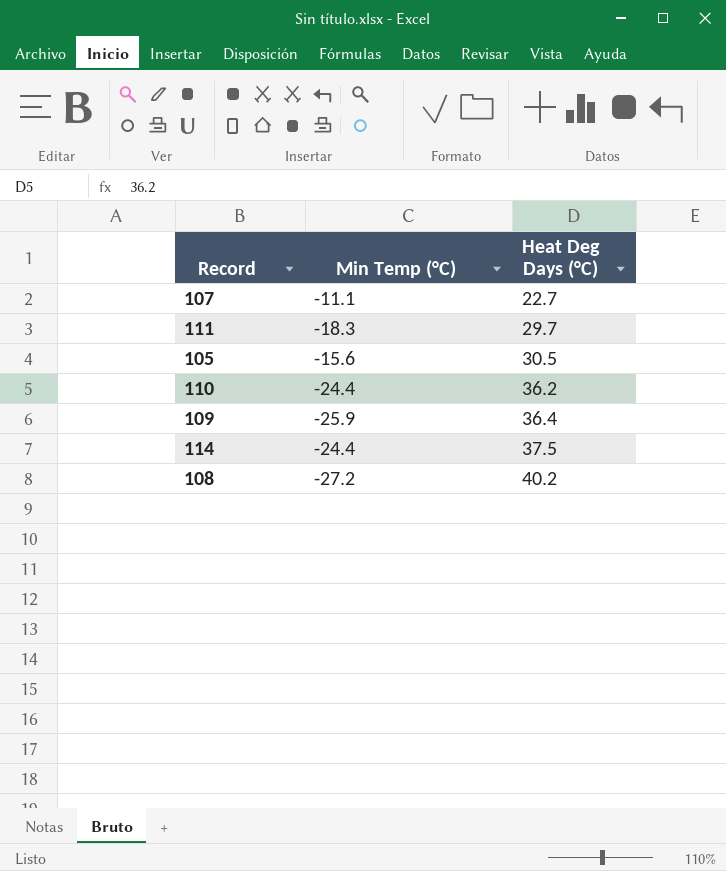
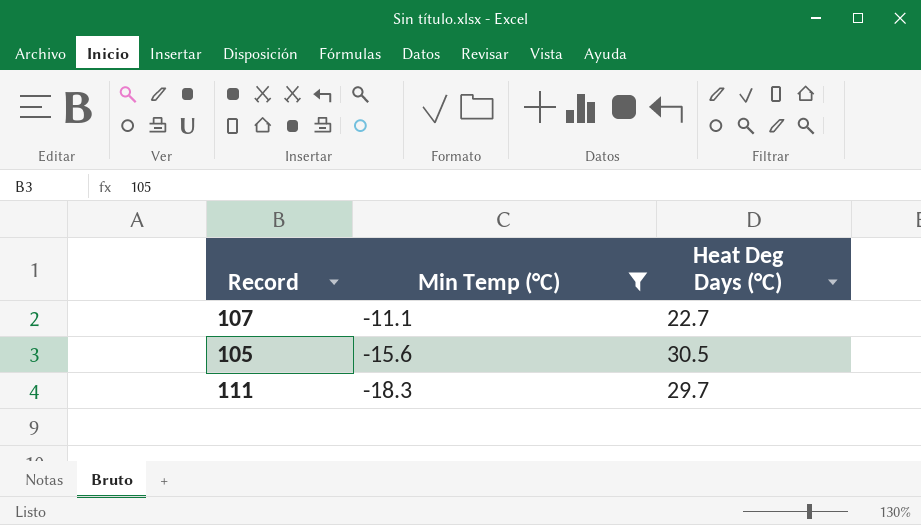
filter: none -> Min Temp (°C) >= -18.3
row order: Heat Deg Days (°C) ascending -> Min Temp (°C) descending

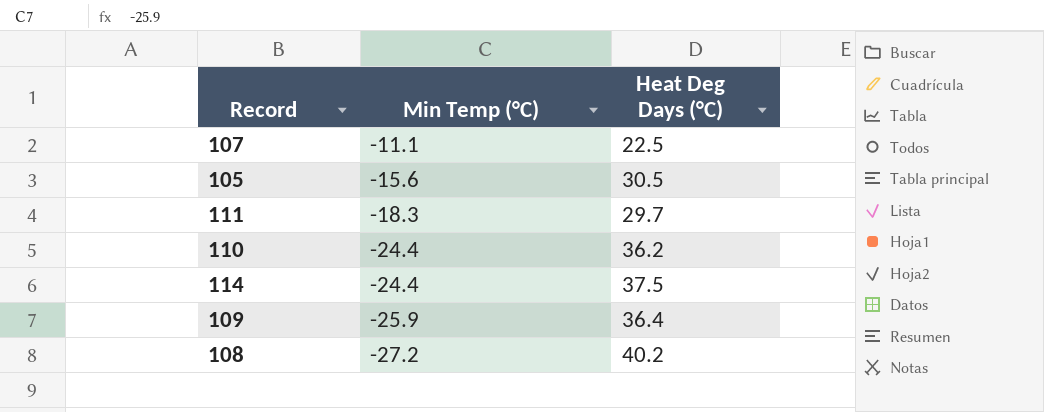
filter: Min Temp (°C) >= -18.3 -> none
107 | Heat Deg Days (°C): 22.7 -> 22.5

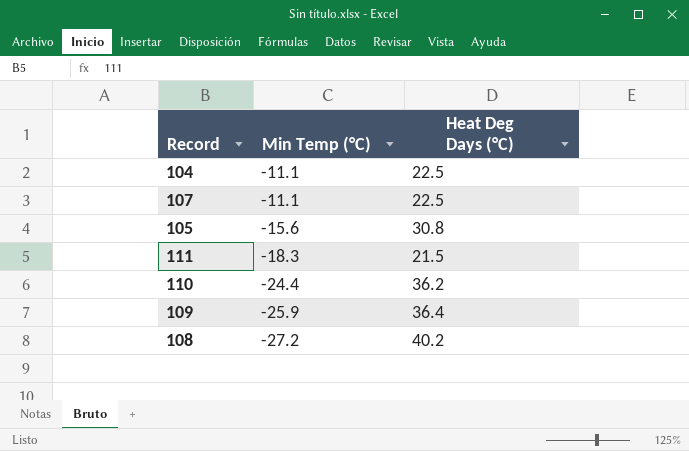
row 114: -24.4 | 37.5 -> none
row 104: none -> -11.1 | 22.5
105 | Heat Deg Days (°C): 30.5 -> 30.8
111 | Heat Deg Days (°C): 29.7 -> 21.5

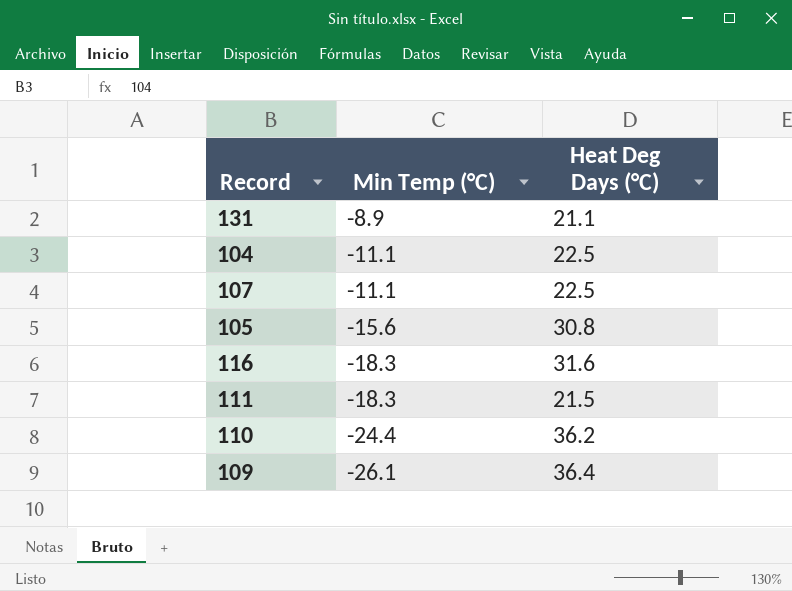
row 108: -27.2 | 40.2 -> none
row 131: none -> -8.9 | 21.1
row 116: none -> -18.3 | 31.6
109 | Min Temp (°C): -25.9 -> -26.1

